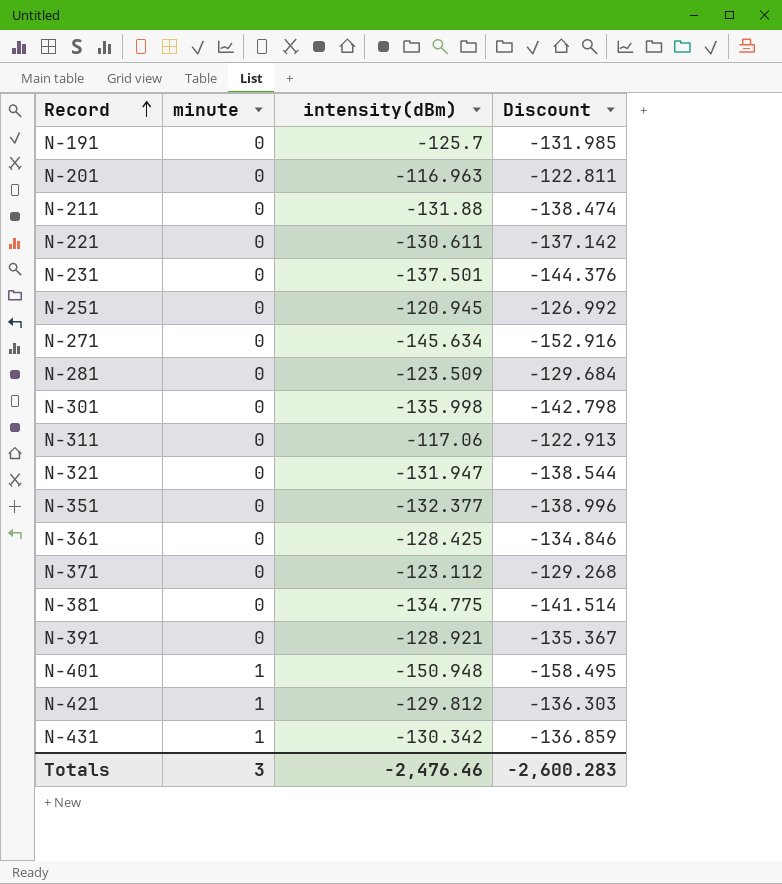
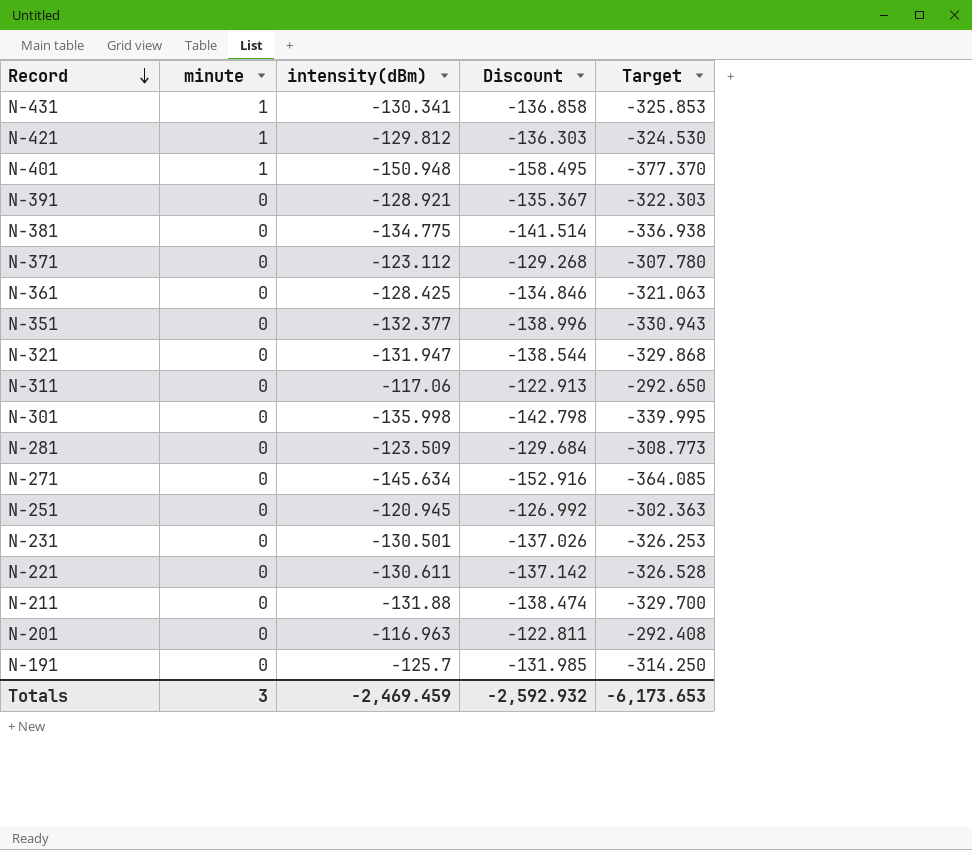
row order: Record ascending -> Record descending
column Target | formula: none -> [intensity(dBm)] * 2.5
N-431 | intensity(dBm): -130.342 -> -130.341
N-431 | Discount: -136.859 -> -136.858
N-231 | intensity(dBm): -137.501 -> -130.501
N-231 | Discount: -144.376 -> -137.026
Totals | intensity(dBm): -2,476.46 -> -2,469.459
Totals | Discount: -2,600.283 -> -2,592.932

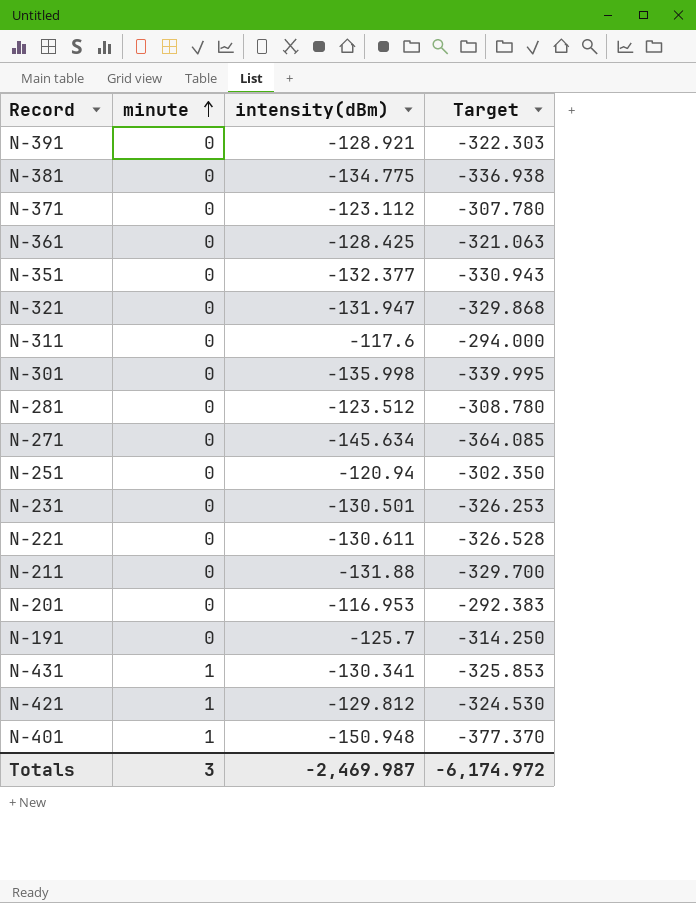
row order: Record descending -> minute ascending
column Discount | formula: [intensity(dBm)] * 1.05 -> none
N-311 | intensity(dBm): -117.06 -> -117.6
N-311 | Target: -292.650 -> -294.000
N-281 | intensity(dBm): -123.509 -> -123.512
N-281 | Target: -308.773 -> -308.780
N-251 | intensity(dBm): -120.945 -> -120.94
N-251 | Target: -302.363 -> -302.350
N-201 | intensity(dBm): -116.963 -> -116.953
N-201 | Target: -292.408 -> -292.383
Totals | intensity(dBm): -2,469.459 -> -2,469.987
Totals | Target: -6,173.653 -> -6,174.972

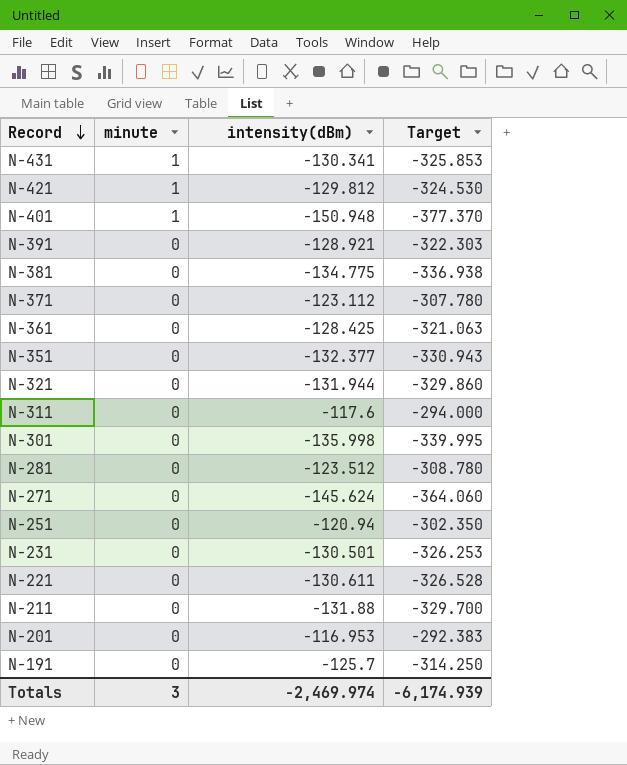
row order: minute ascending -> Record descending
N-321 | intensity(dBm): -131.947 -> -131.944
N-321 | Target: -329.868 -> -329.860
N-271 | intensity(dBm): -145.634 -> -145.624
N-271 | Target: -364.085 -> -364.060
Totals | intensity(dBm): -2,469.987 -> -2,469.974
Totals | Target: -6,174.972 -> -6,174.939

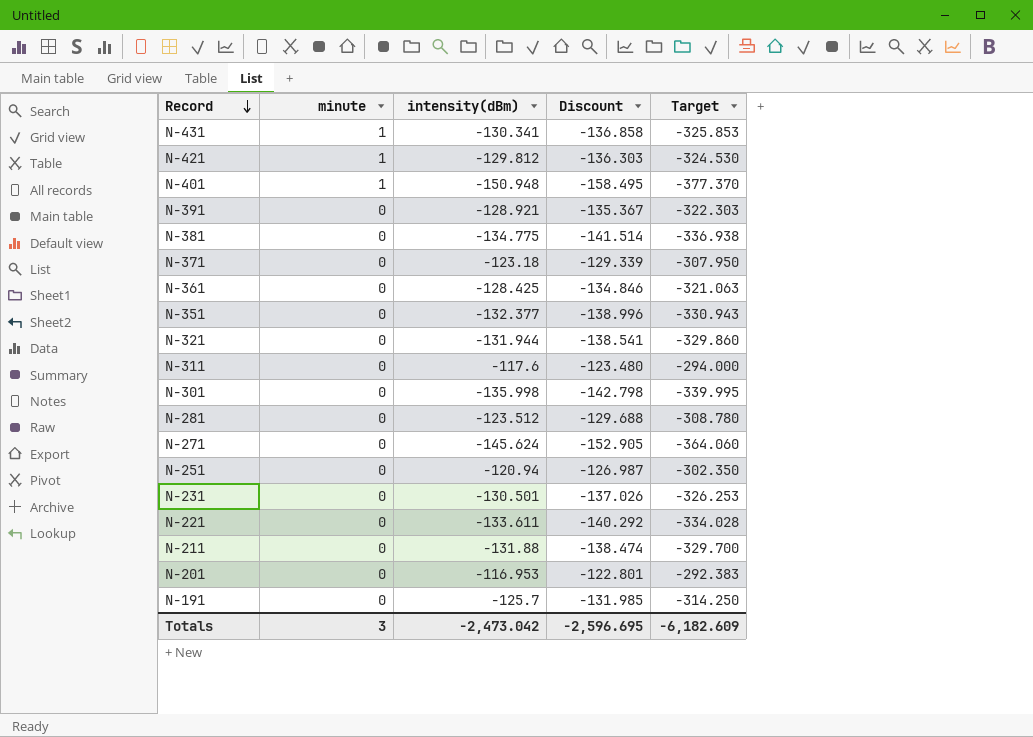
column Discount | formula: none -> [intensity(dBm)] * 1.05
N-371 | intensity(dBm): -123.112 -> -123.18
N-371 | Target: -307.780 -> -307.950
N-221 | intensity(dBm): -130.611 -> -133.611
N-221 | Target: -326.528 -> -334.028
Totals | intensity(dBm): -2,469.974 -> -2,473.042
Totals | Target: -6,174.939 -> -6,182.609

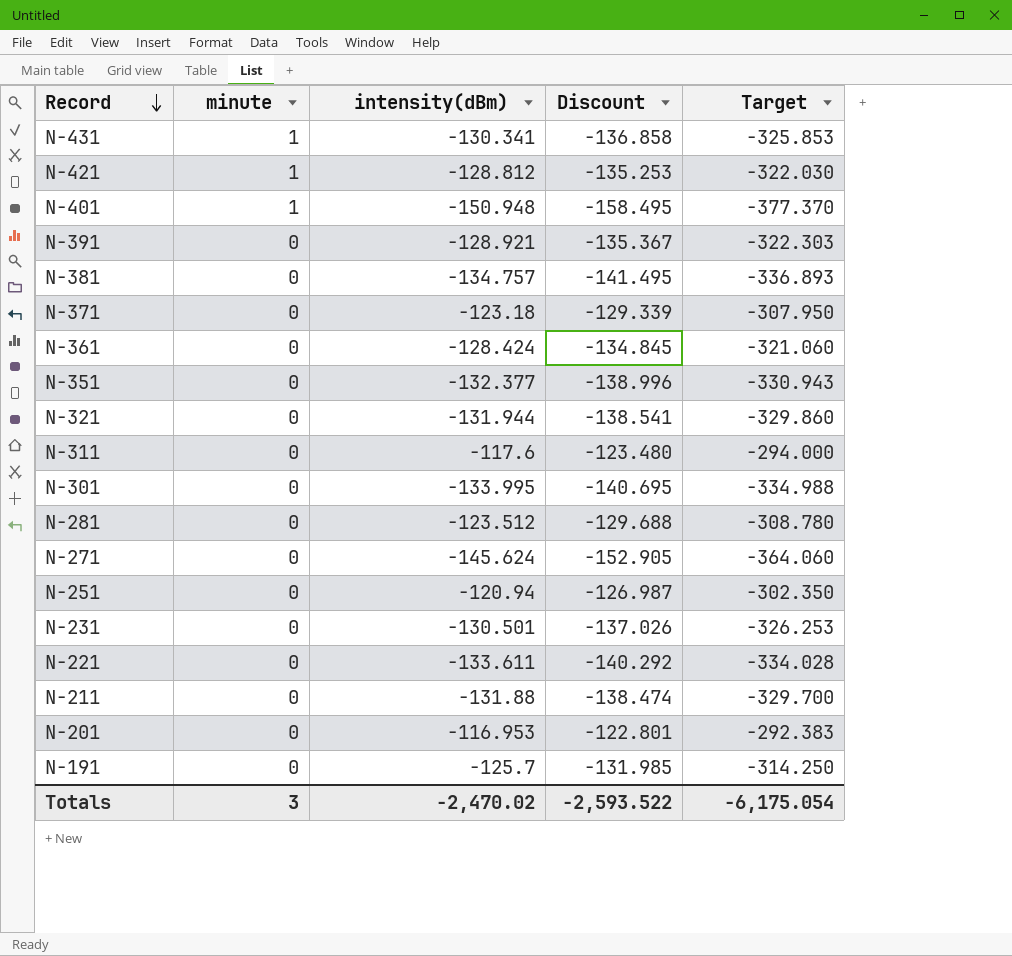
N-421 | intensity(dBm): -129.812 -> -128.812
N-421 | Discount: -136.303 -> -135.253
N-421 | Target: -324.530 -> -322.030
N-381 | intensity(dBm): -134.775 -> -134.757
N-381 | Discount: -141.514 -> -141.495
N-381 | Target: -336.938 -> -336.893
N-361 | intensity(dBm): -128.425 -> -128.424
N-361 | Discount: -134.846 -> -134.845
N-361 | Target: -321.063 -> -321.060
N-301 | intensity(dBm): -135.998 -> -133.995
N-301 | Discount: -142.798 -> -140.695
N-301 | Target: -339.995 -> -334.988
Totals | intensity(dBm): -2,473.042 -> -2,470.02
Totals | Discount: -2,596.695 -> -2,593.522
Totals | Target: -6,182.609 -> -6,175.054

